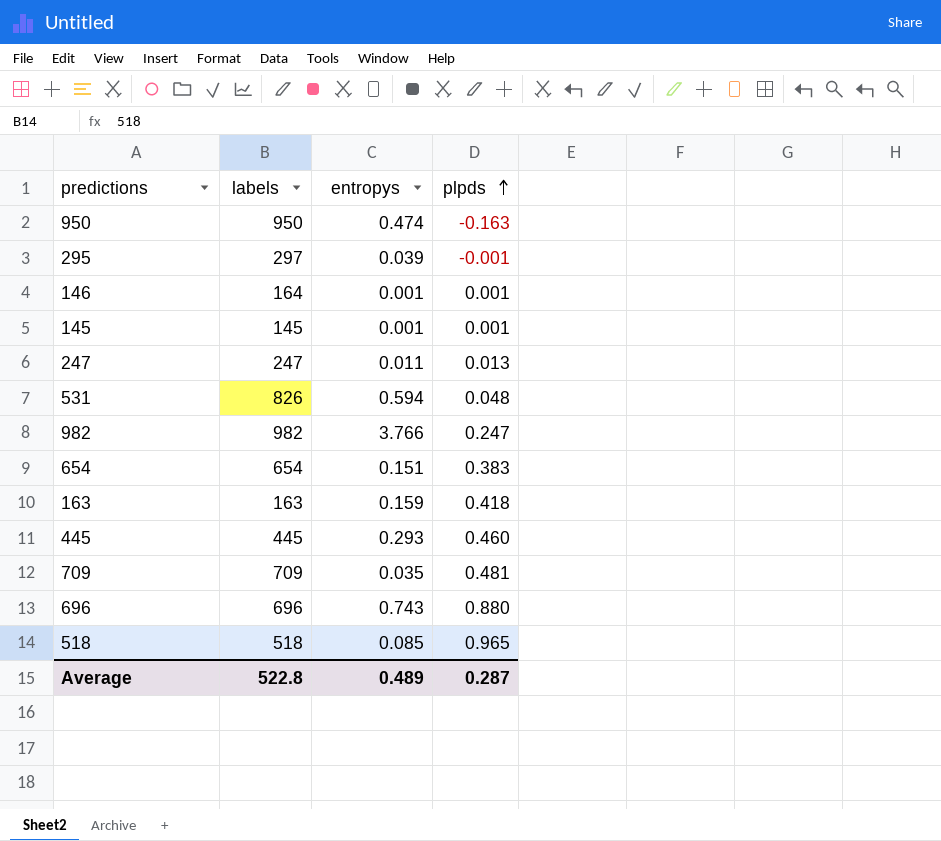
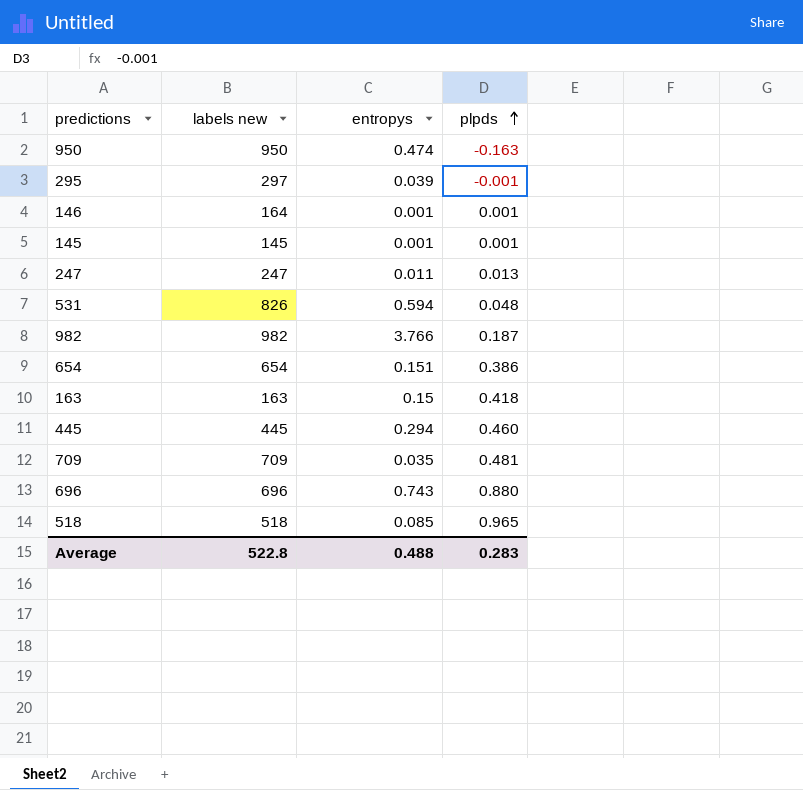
column name: labels -> labels new
982 | plpds: 0.247 -> 0.187
654 | plpds: 0.383 -> 0.386
163 | entropys: 0.159 -> 0.15
445 | entropys: 0.293 -> 0.294
Average | entropys: 0.489 -> 0.488
Average | plpds: 0.287 -> 0.283

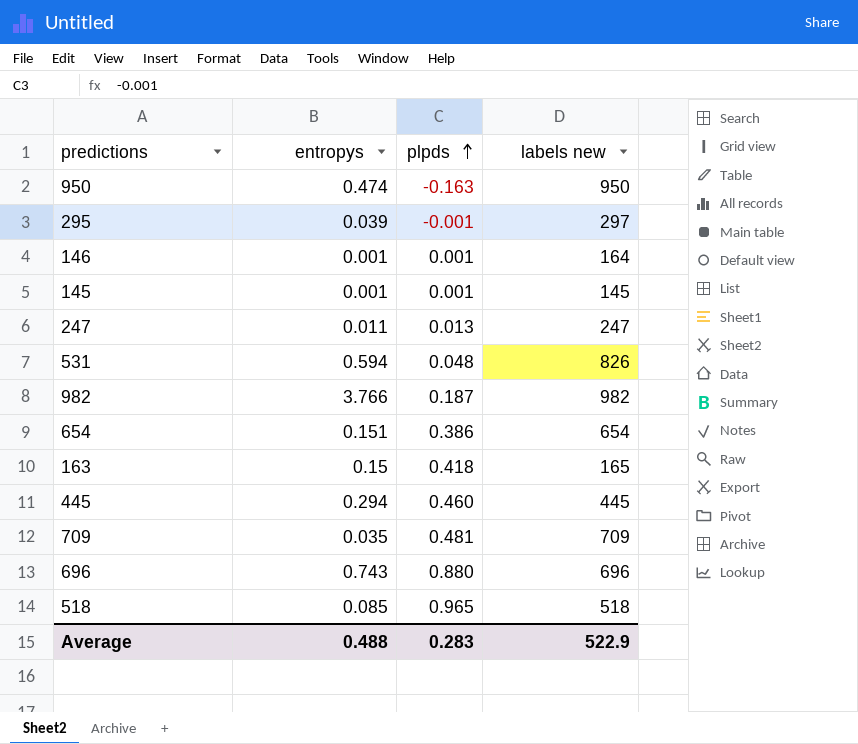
column labels new | position: 2 -> 4
163 | labels new: 163 -> 165
Average | labels new: 522.8 -> 522.9

